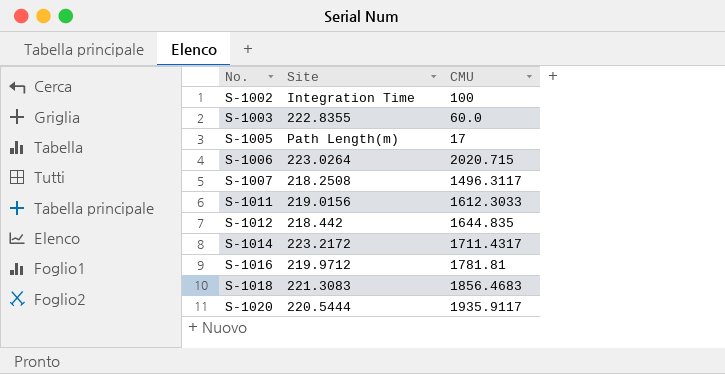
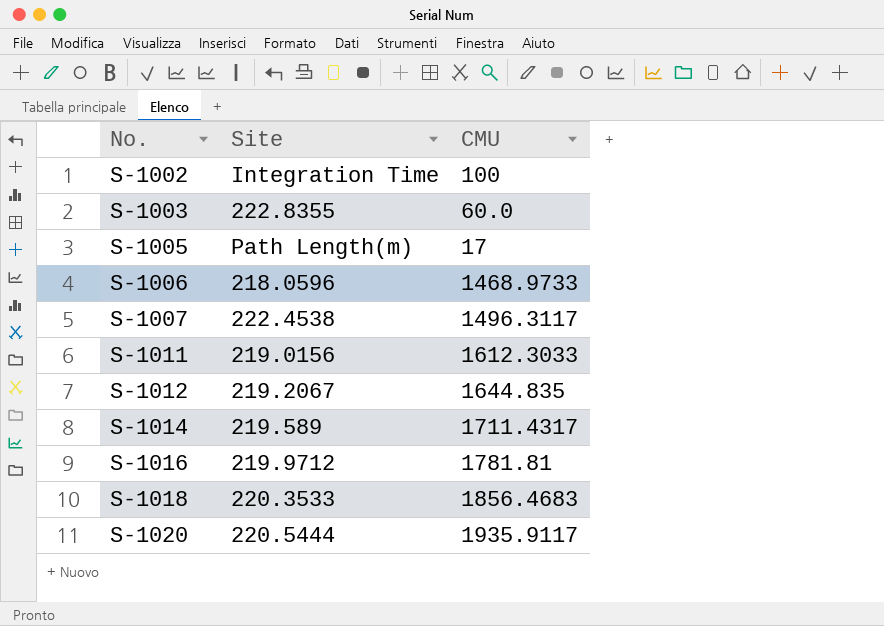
S-1006 | Site: 223.0264 -> 218.0596
S-1006 | CMU: 2020.715 -> 1468.9733
S-1007 | Site: 218.2508 -> 222.4538
S-1012 | Site: 218.442 -> 219.2067
S-1014 | Site: 223.2172 -> 219.589
S-1018 | Site: 221.3083 -> 220.3533

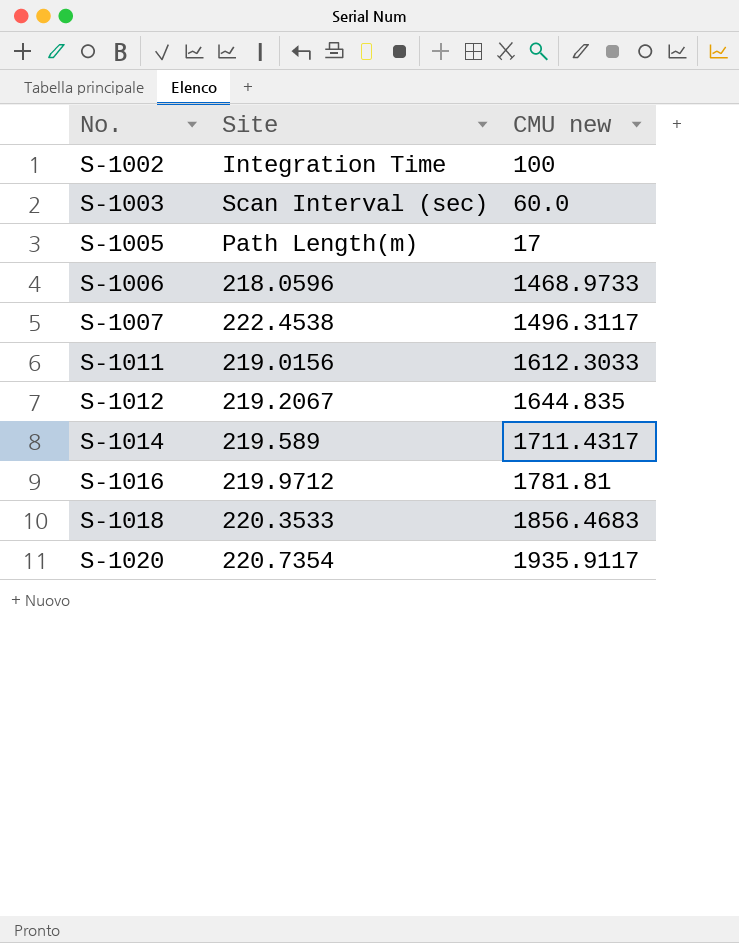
column name: CMU -> CMU new
S-1003 | Site: 222.8355 -> Scan Interval (sec)
S-1020 | Site: 220.5444 -> 220.7354

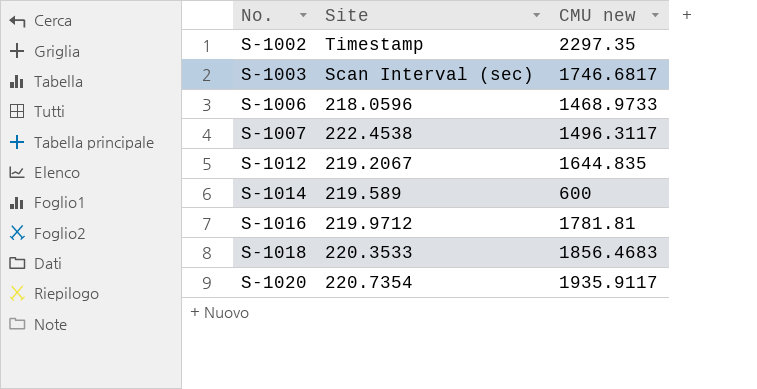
row S-1005: Path Length(m) | 17 -> none
row S-1011: 219.0156 | 1612.3033 -> none
S-1002 | Site: Integration Time -> Timestamp
S-1002 | CMU new: 100 -> 2297.35
S-1003 | CMU new: 60.0 -> 1746.6817
S-1014 | CMU new: 1711.4317 -> 600

